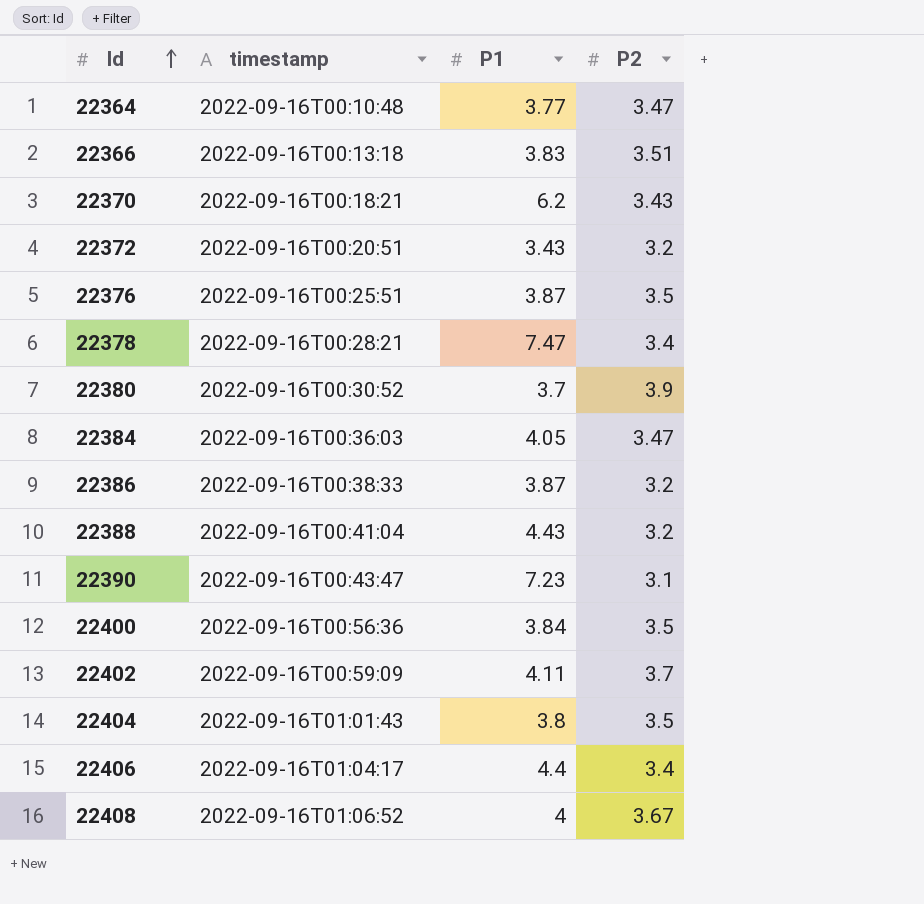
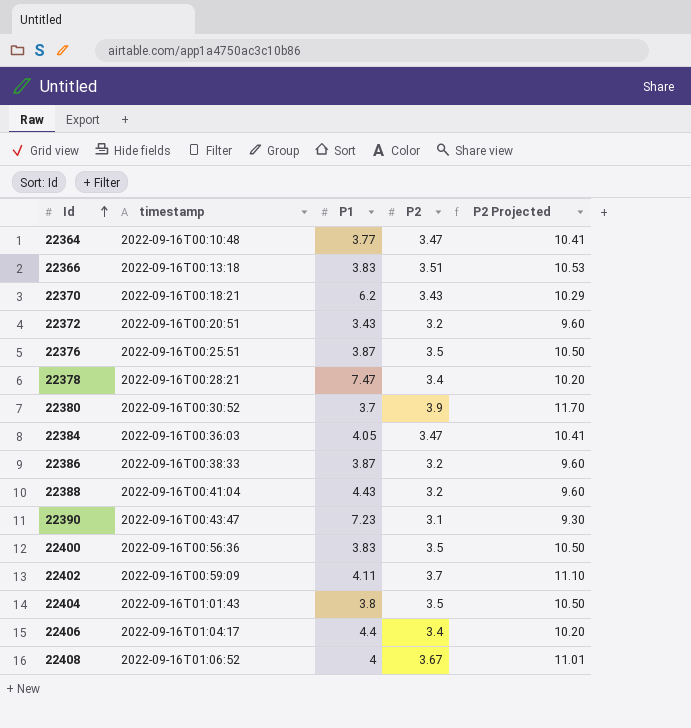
column P2 Projected | formula: none -> [P2] * 3
22400 | P1: 3.84 -> 3.83

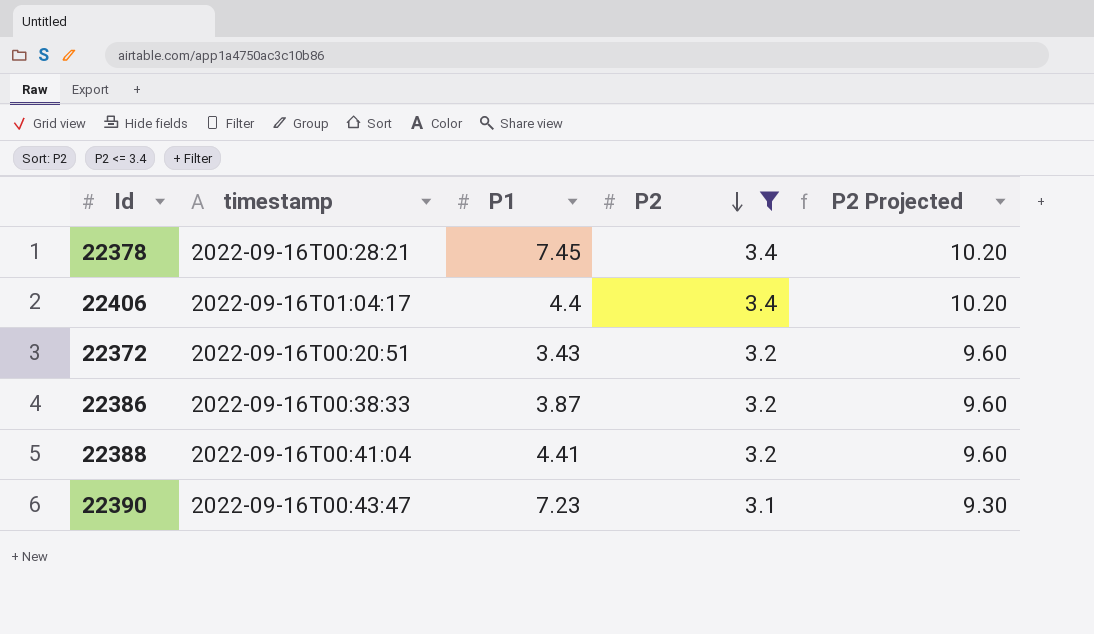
filter: none -> P2 <= 3.4
row order: Id ascending -> P2 descending
22378 | P1: 7.47 -> 7.45
22388 | P1: 4.43 -> 4.41

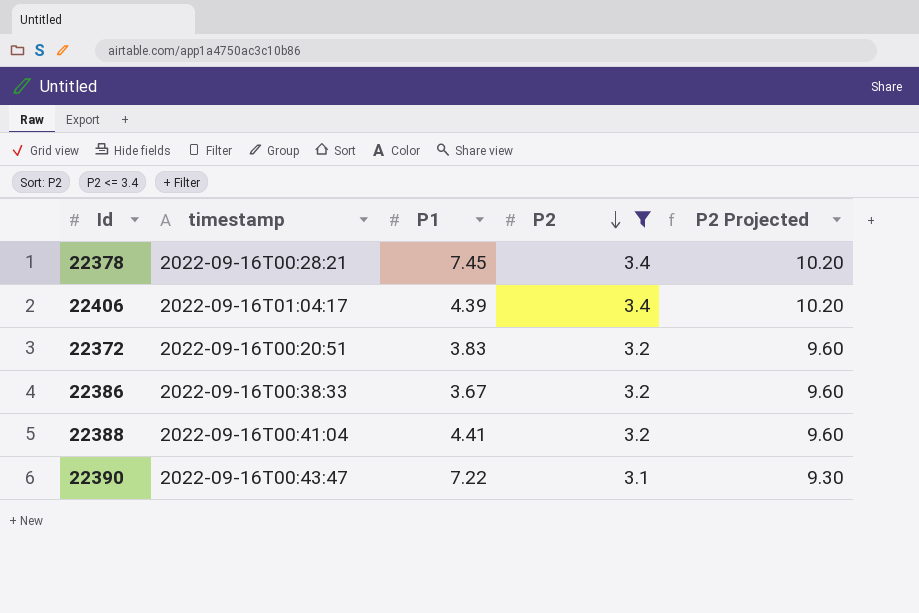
22406 | P1: 4.4 -> 4.39
22372 | P1: 3.43 -> 3.83
22386 | P1: 3.87 -> 3.67
22390 | P1: 7.23 -> 7.22

